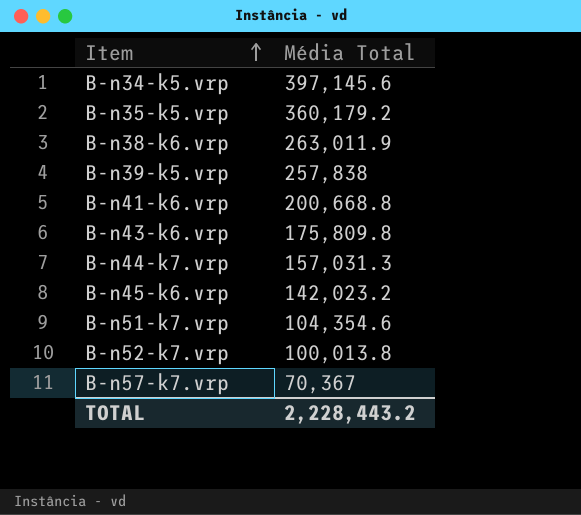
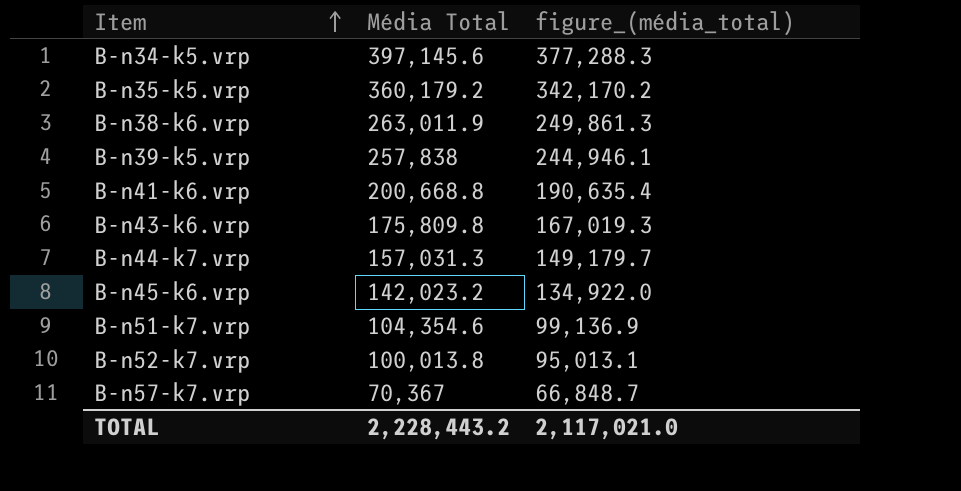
column figure_(média_total) | formula: none -> [Média Total] * 0.95

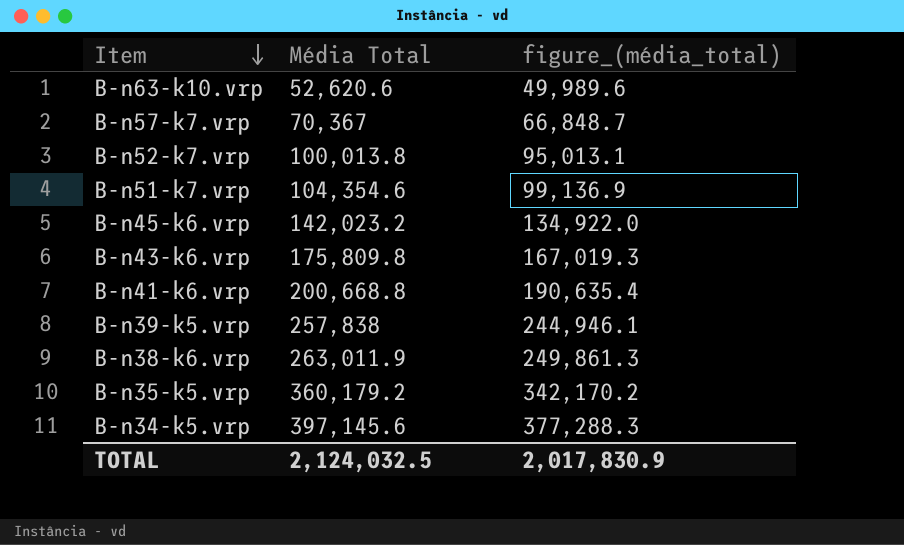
row order: Item ascending -> Item descending
row B-n44-k7.vrp: 157,031.3 | 149,179.7 -> none
row B-n63-k10.vrp: none -> 52,620.6 | 49,989.6
TOTAL | Média Total: 2,228,443.2 -> 2,124,032.5
TOTAL | figure_(média_total): 2,117,021.0 -> 2,017,830.9

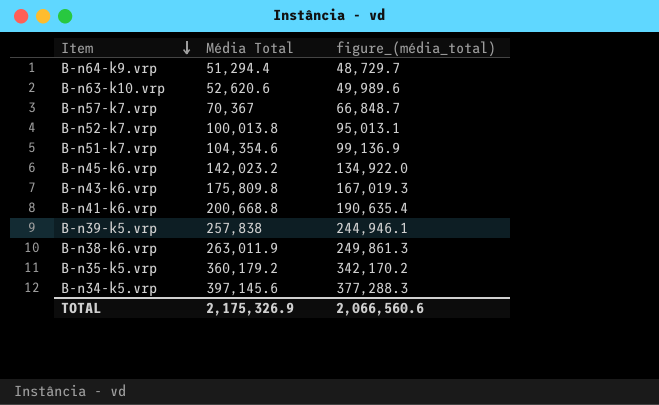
row B-n64-k9.vrp: none -> 51,294.4 | 48,729.7
TOTAL | Média Total: 2,124,032.5 -> 2,175,326.9
TOTAL | figure_(média_total): 2,017,830.9 -> 2,066,560.6

